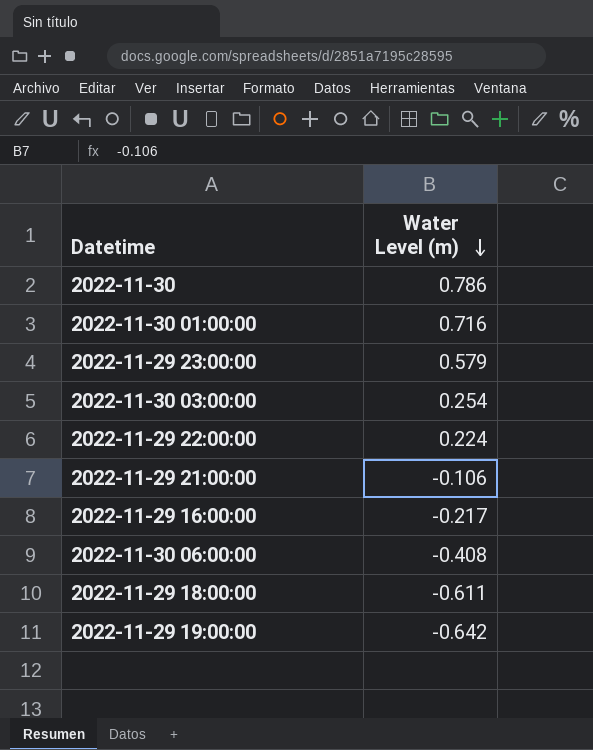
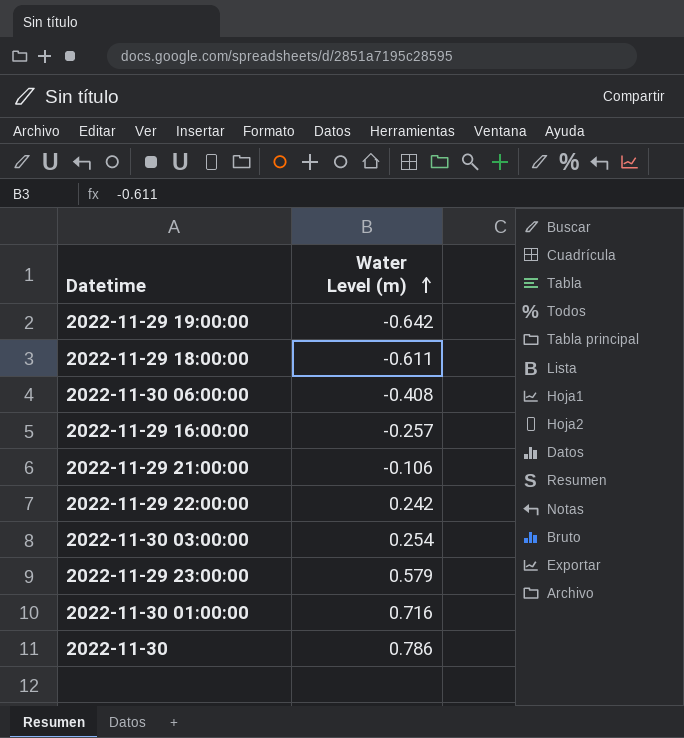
row order: Water Level (m) descending -> Water Level (m) ascending
2022-11-29 16:00:00 | Water Level (m): -0.217 -> -0.257
2022-11-29 22:00:00 | Water Level (m): 0.224 -> 0.242

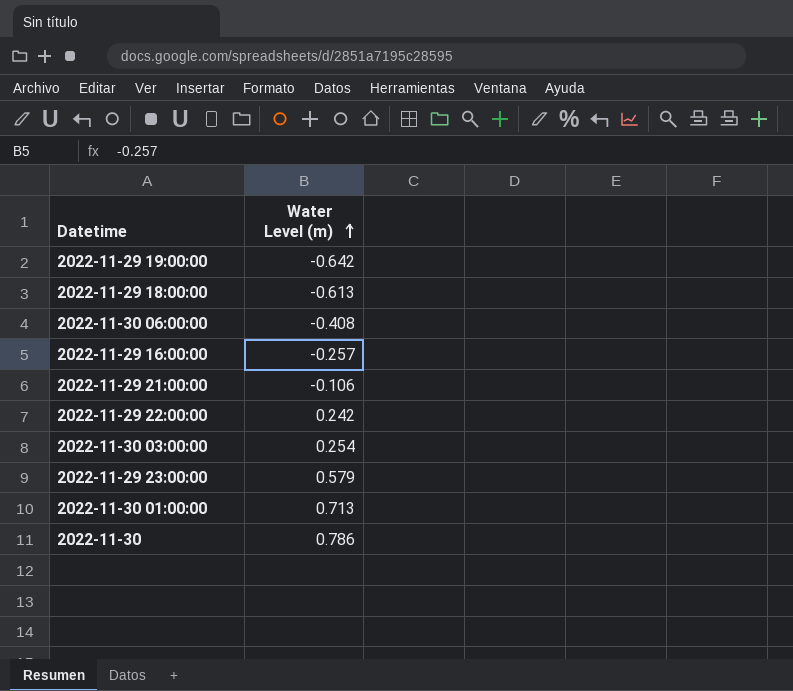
2022-11-29 18:00:00 | Water Level (m): -0.611 -> -0.613
2022-11-30 01:00:00 | Water Level (m): 0.716 -> 0.713

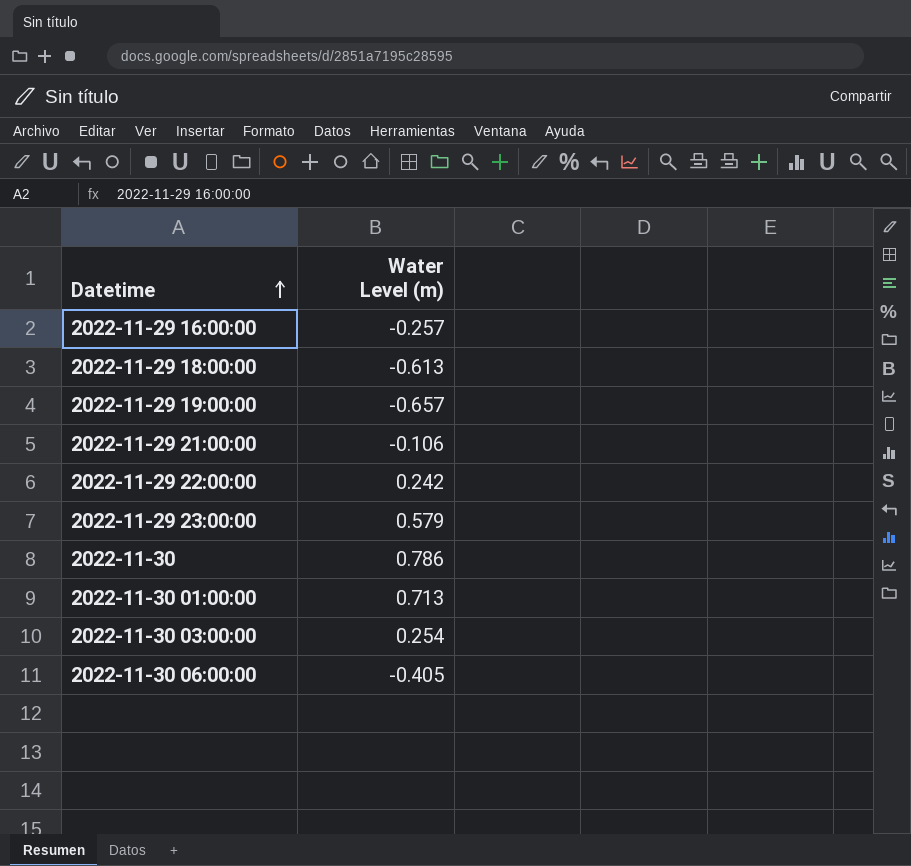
row order: Water Level (m) ascending -> Datetime ascending
2022-11-29 19:00:00 | Water Level (m): -0.642 -> -0.657
2022-11-30 06:00:00 | Water Level (m): -0.408 -> -0.405

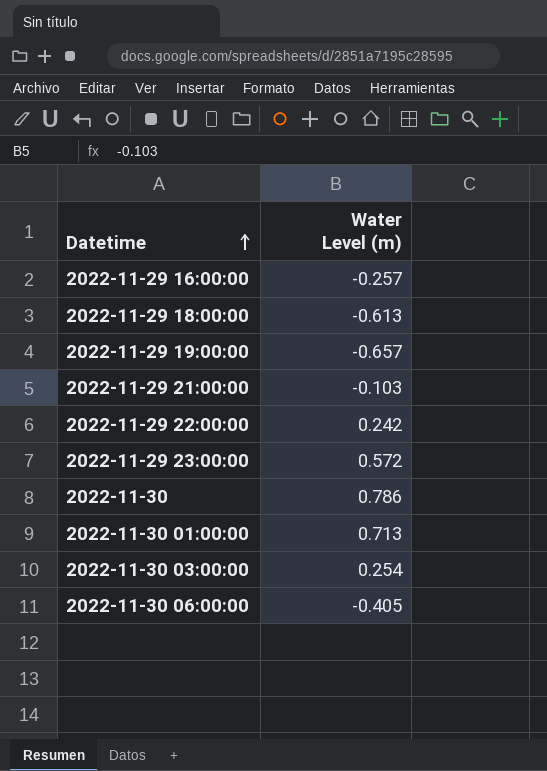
2022-11-29 21:00:00 | Water Level (m): -0.106 -> -0.103
2022-11-29 23:00:00 | Water Level (m): 0.579 -> 0.572

